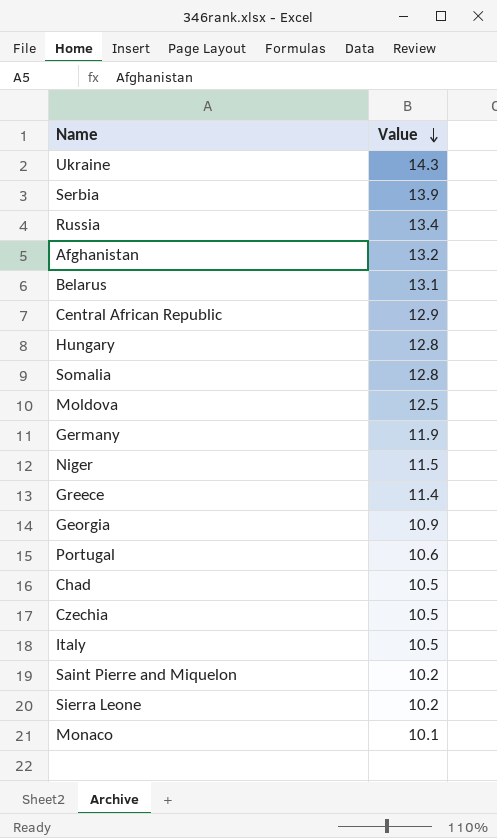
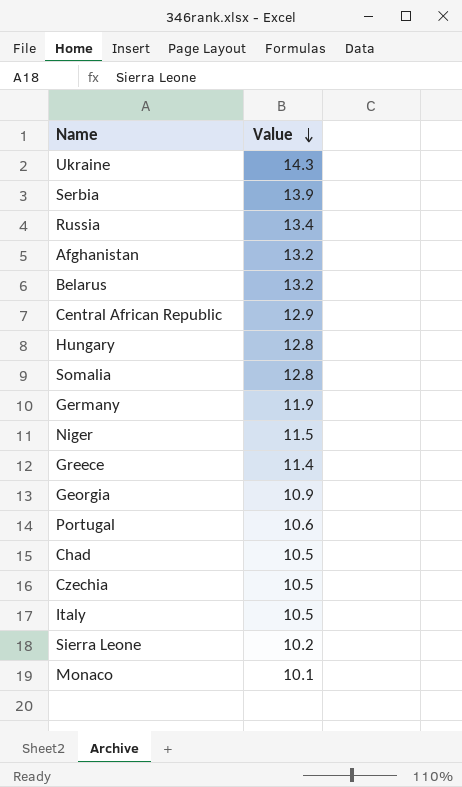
row Moldova: 12.5 -> none
row Saint Pierre and Miquelon: 10.2 -> none
Belarus | Value: 13.1 -> 13.2

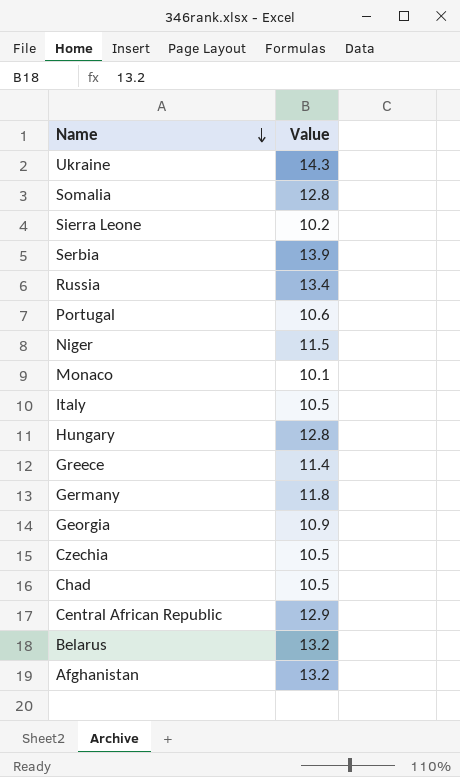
row order: Value descending -> Name descending
Germany | Value: 11.9 -> 11.8

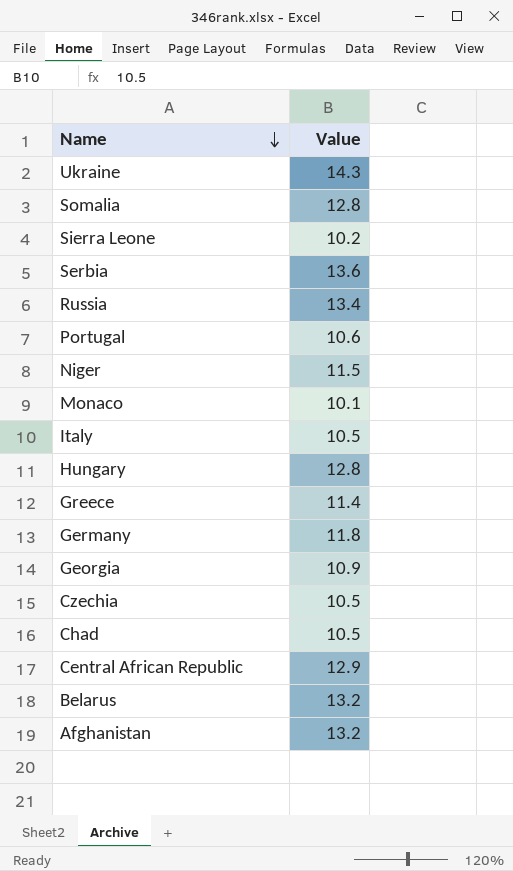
Serbia | Value: 13.9 -> 13.6

